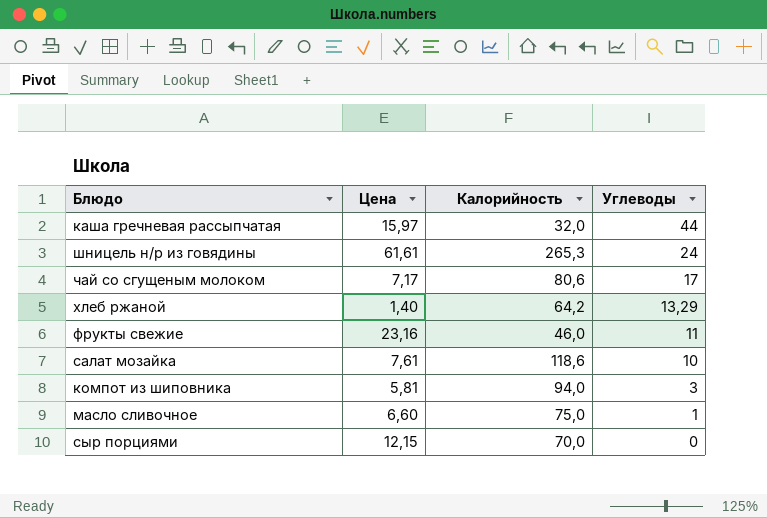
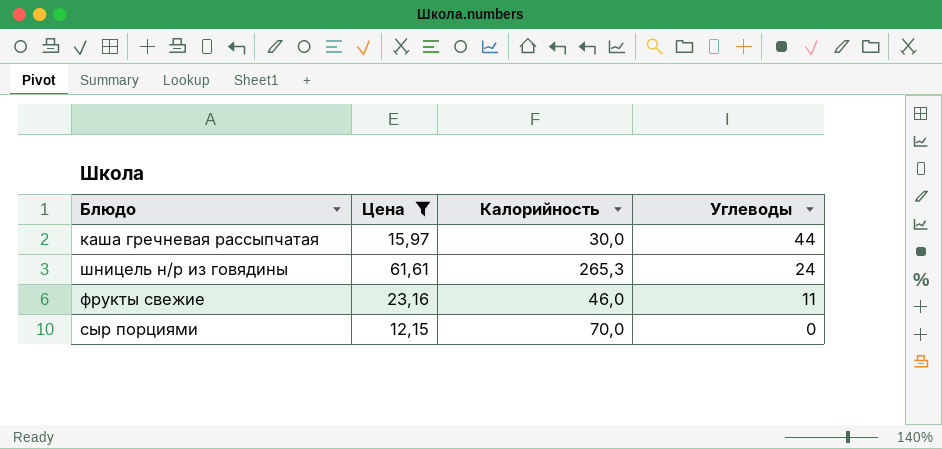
filter: none -> Цена >= 12,15
каша гречневая рассыпчатая | Калорийность: 32,0 -> 30,0

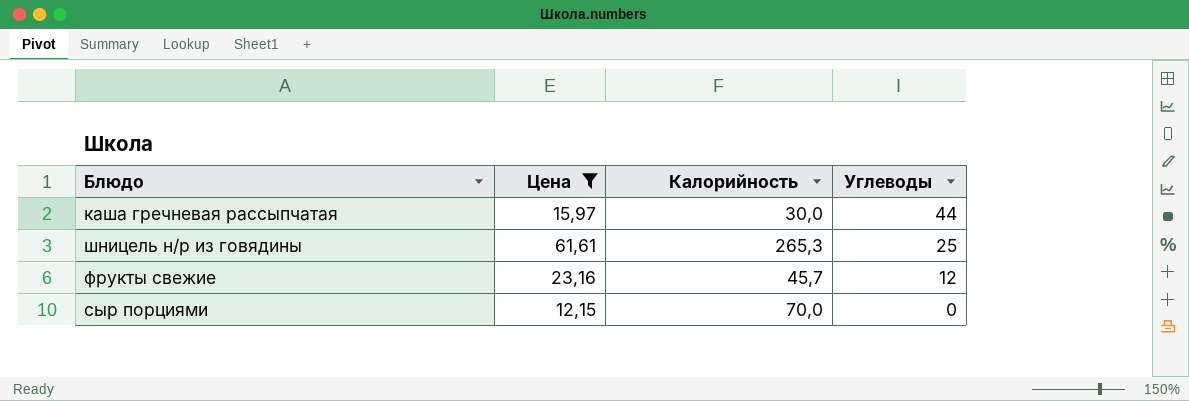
шницель н/р из говядины | Углеводы: 24 -> 25
фрукты свежие | Калорийность: 46,0 -> 45,7
фрукты свежие | Углеводы: 11 -> 12

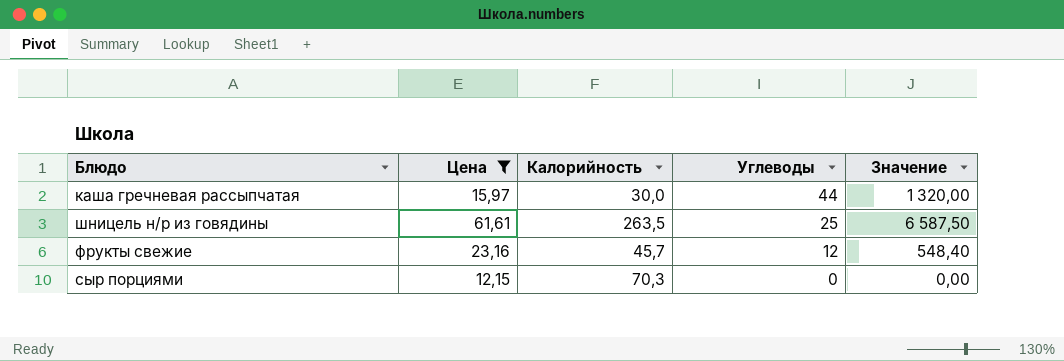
column Значение | formula: none -> [Калорийность] * [Углеводы]
шницель н/р из говядины | Калорийность: 265,3 -> 263,5
сыр порциями | Калорийность: 70,0 -> 70,3

